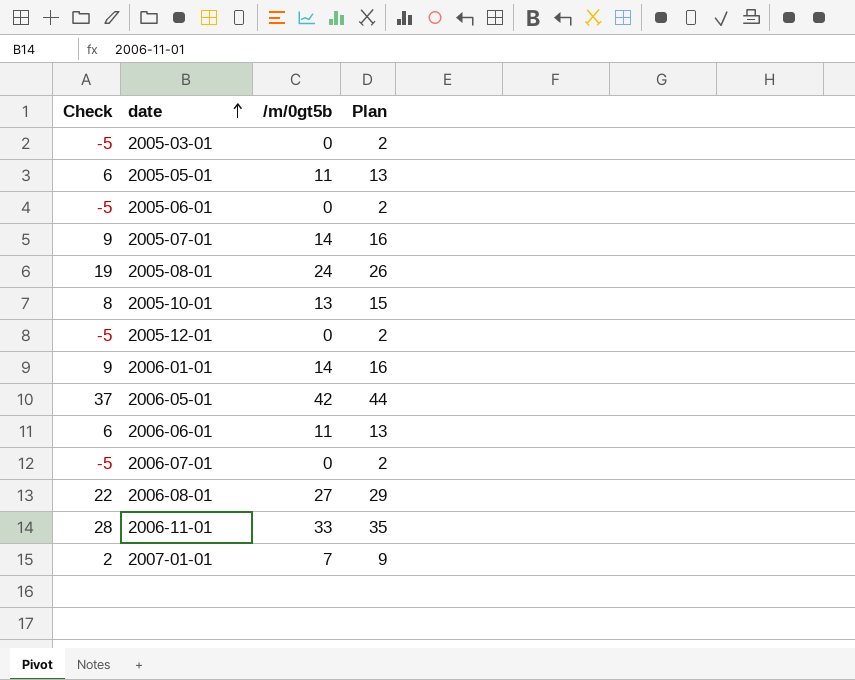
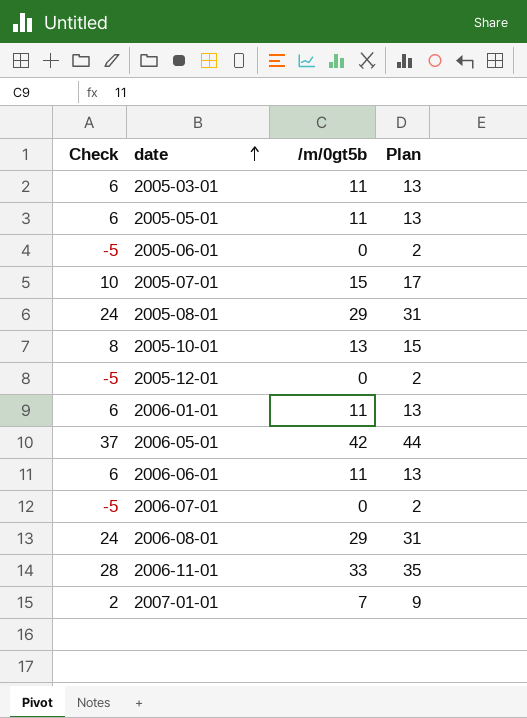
2005-03-01 | Check: -5 -> 6
2005-03-01 | /m/0gt5b: 0 -> 11
2005-03-01 | Plan: 2 -> 13
2005-07-01 | Check: 9 -> 10
2005-07-01 | /m/0gt5b: 14 -> 15
2005-07-01 | Plan: 16 -> 17
2005-08-01 | Check: 19 -> 24
2005-08-01 | /m/0gt5b: 24 -> 29
2005-08-01 | Plan: 26 -> 31
2006-01-01 | Check: 9 -> 6
2006-01-01 | /m/0gt5b: 14 -> 11
2006-01-01 | Plan: 16 -> 13
2006-08-01 | Check: 22 -> 24
2006-08-01 | /m/0gt5b: 27 -> 29
2006-08-01 | Plan: 29 -> 31

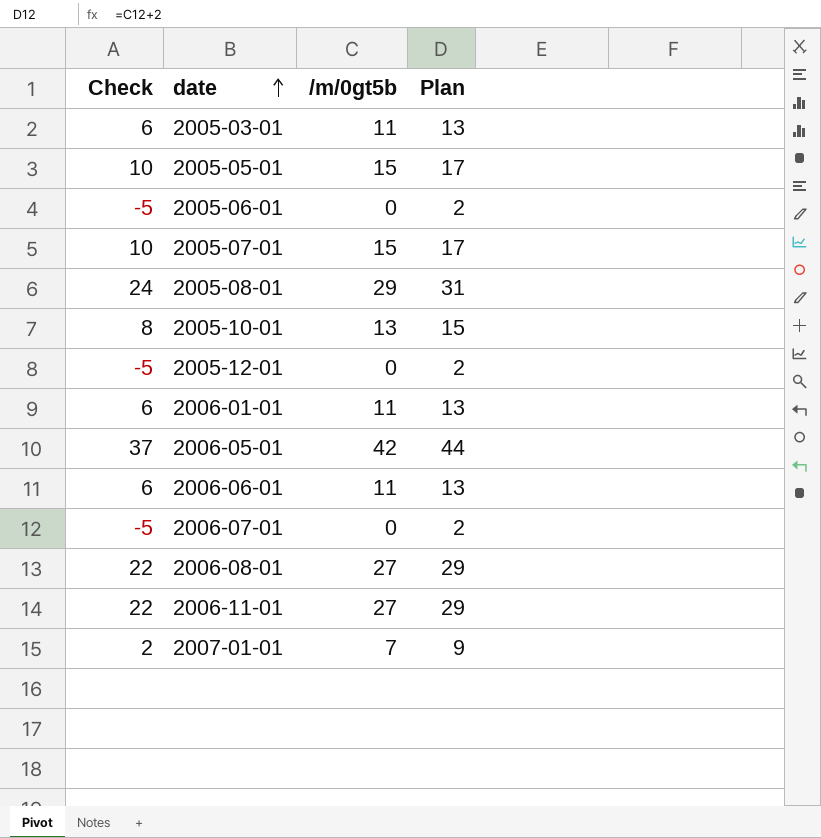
2005-05-01 | Check: 6 -> 10
2005-05-01 | /m/0gt5b: 11 -> 15
2005-05-01 | Plan: 13 -> 17
2006-08-01 | Check: 24 -> 22
2006-08-01 | /m/0gt5b: 29 -> 27
2006-08-01 | Plan: 31 -> 29
2006-11-01 | Check: 28 -> 22
2006-11-01 | /m/0gt5b: 33 -> 27
2006-11-01 | Plan: 35 -> 29

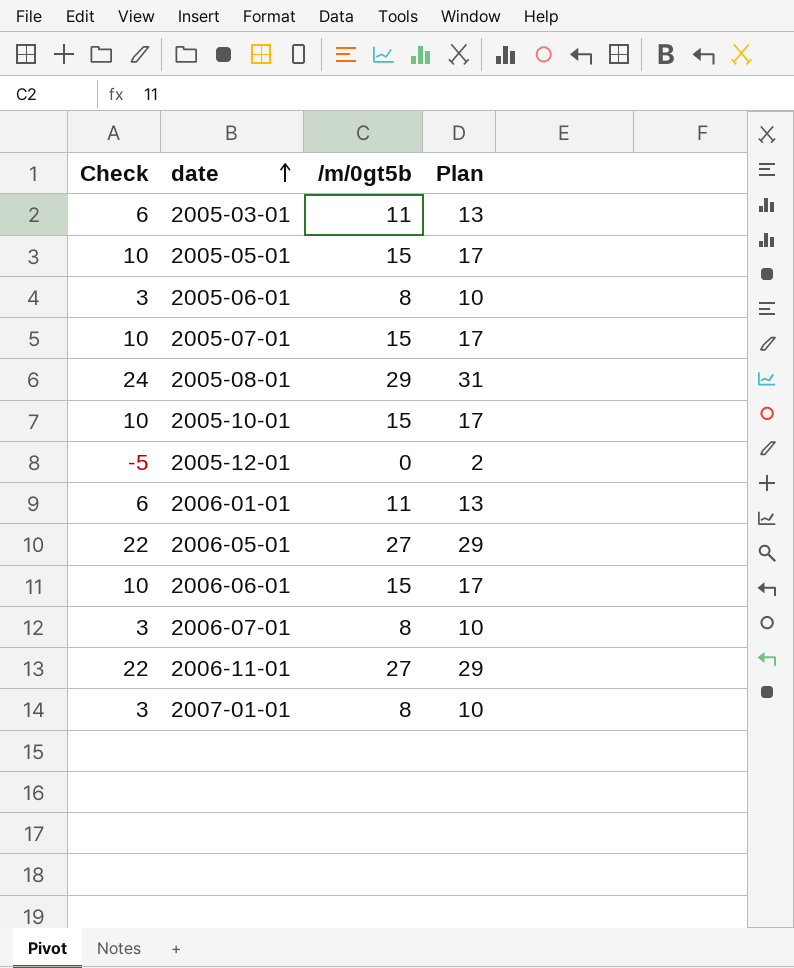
row 2006-08-01: 22 | 27 | 29 -> none
2005-06-01 | Check: -5 -> 3
2005-06-01 | /m/0gt5b: 0 -> 8
2005-06-01 | Plan: 2 -> 10
2005-10-01 | Check: 8 -> 10
2005-10-01 | /m/0gt5b: 13 -> 15
2005-10-01 | Plan: 15 -> 17
2006-05-01 | Check: 37 -> 22
2006-05-01 | /m/0gt5b: 42 -> 27
2006-05-01 | Plan: 44 -> 29
2006-06-01 | Check: 6 -> 10
2006-06-01 | /m/0gt5b: 11 -> 15
2006-06-01 | Plan: 13 -> 17
2006-07-01 | Check: -5 -> 3
2006-07-01 | /m/0gt5b: 0 -> 8
2006-07-01 | Plan: 2 -> 10
2007-01-01 | Check: 2 -> 3
2007-01-01 | /m/0gt5b: 7 -> 8
2007-01-01 | Plan: 9 -> 10

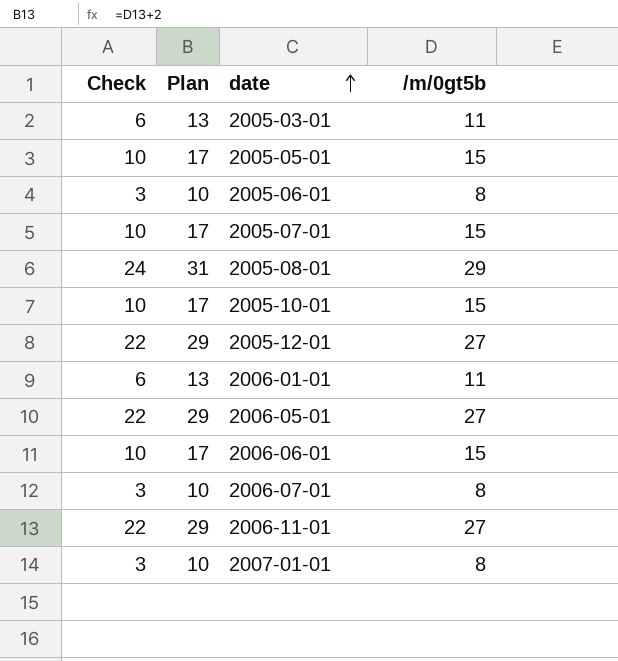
column Plan | position: 4 -> 2
2005-12-01 | Check: -5 -> 22
2005-12-01 | Plan: 2 -> 29
2005-12-01 | /m/0gt5b: 0 -> 27

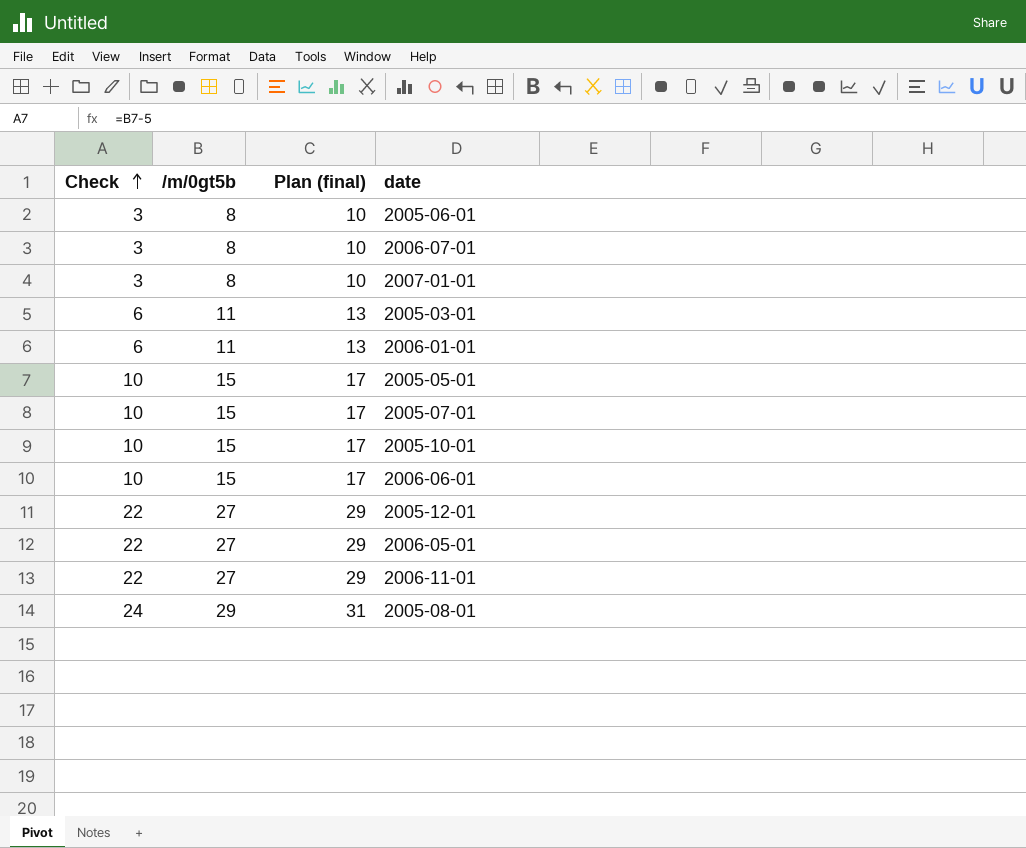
row order: date ascending -> Check ascending
column /m/0gt5b | position: 4 -> 2
column name: Plan -> Plan (final)

